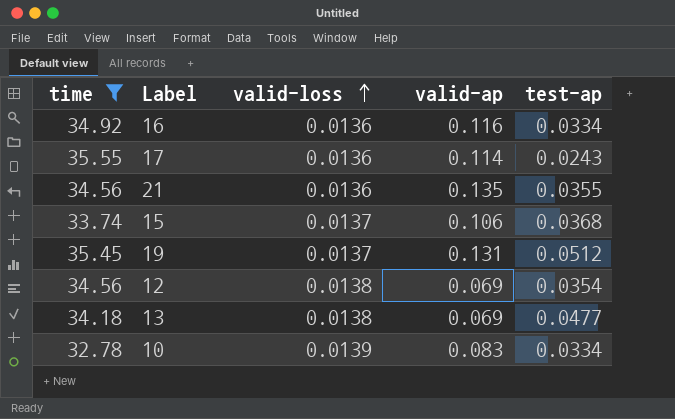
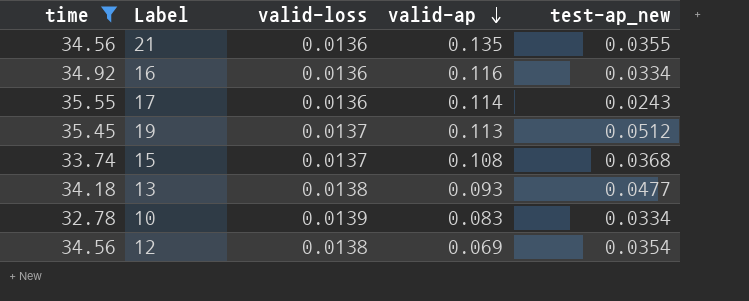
row order: valid-loss ascending -> valid-ap descending
column name: test-ap -> test-ap_new
19 | valid-ap: 0.131 -> 0.113
15 | valid-ap: 0.106 -> 0.108
13 | valid-ap: 0.069 -> 0.093

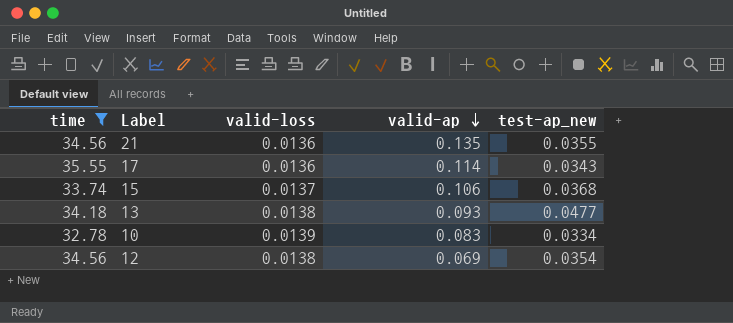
row 16: 34.92 | 0.0136 | 0.116 | 0.0334 -> none
row 19: 35.45 | 0.0137 | 0.113 | 0.0512 -> none
17 | test-ap_new: 0.0243 -> 0.0343
15 | valid-ap: 0.108 -> 0.106

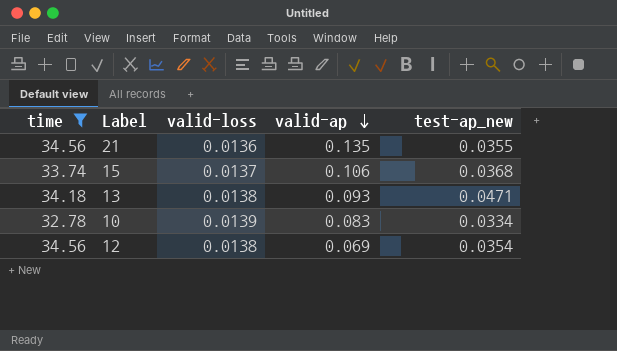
row 17: 35.55 | 0.0136 | 0.114 | 0.0343 -> none
13 | test-ap_new: 0.0477 -> 0.0471

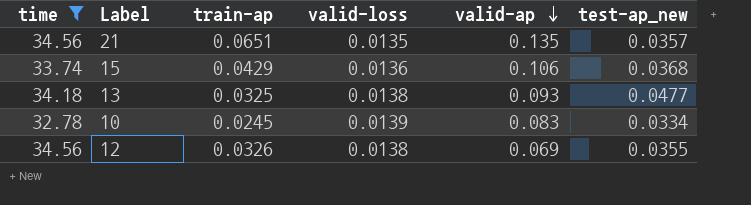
column train-ap | position: none -> 3
21 | valid-loss: 0.0136 -> 0.0135
21 | test-ap_new: 0.0355 -> 0.0357
15 | valid-loss: 0.0137 -> 0.0136
13 | test-ap_new: 0.0471 -> 0.0477
12 | test-ap_new: 0.0354 -> 0.0355

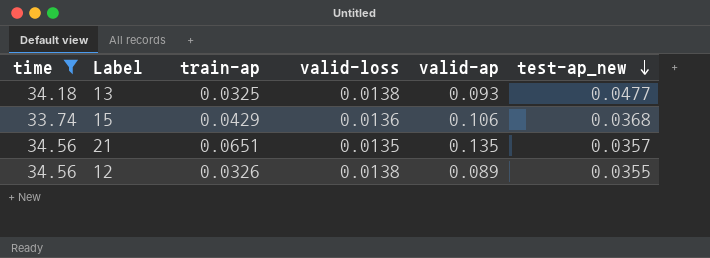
row order: valid-ap descending -> test-ap_new descending
row 10: 32.78 | 0.0245 | 0.0139 | 0.083 | 0.0334 -> none
12 | valid-ap: 0.069 -> 0.089

